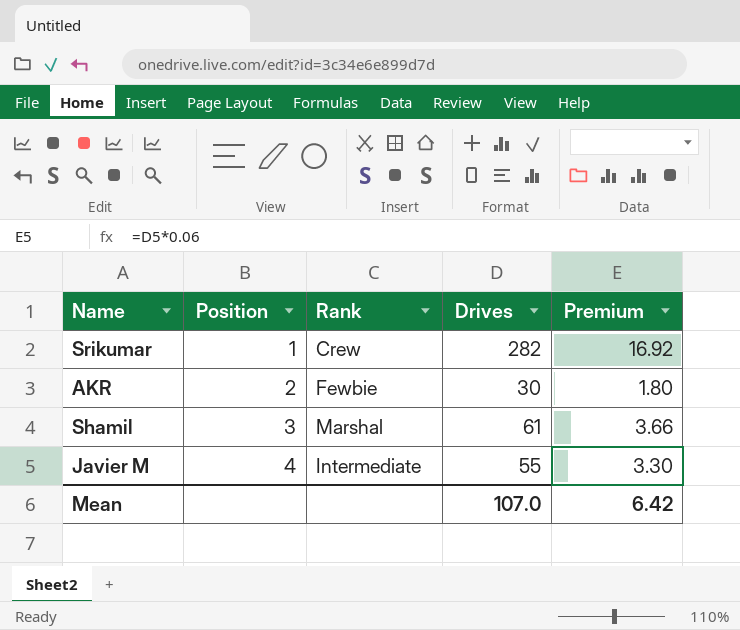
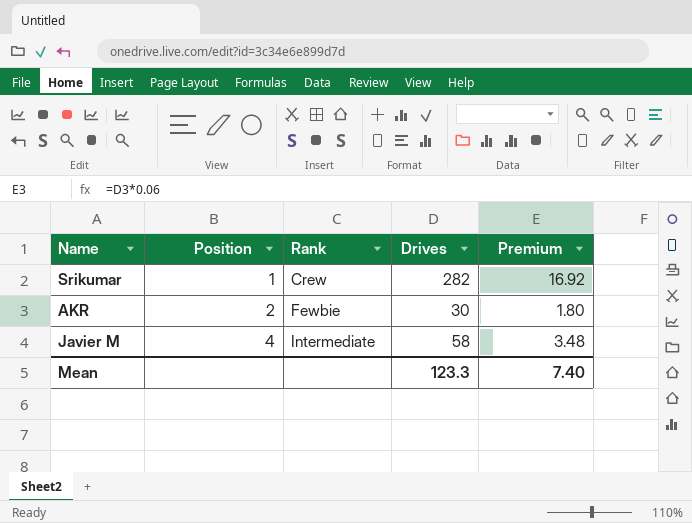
row Shamil: 3 | Marshal | 61 | 3.66 -> none
Javier M | Drives: 55 -> 58
Javier M | Premium: 3.30 -> 3.48
Mean | Drives: 107.0 -> 123.3
Mean | Premium: 6.42 -> 7.40

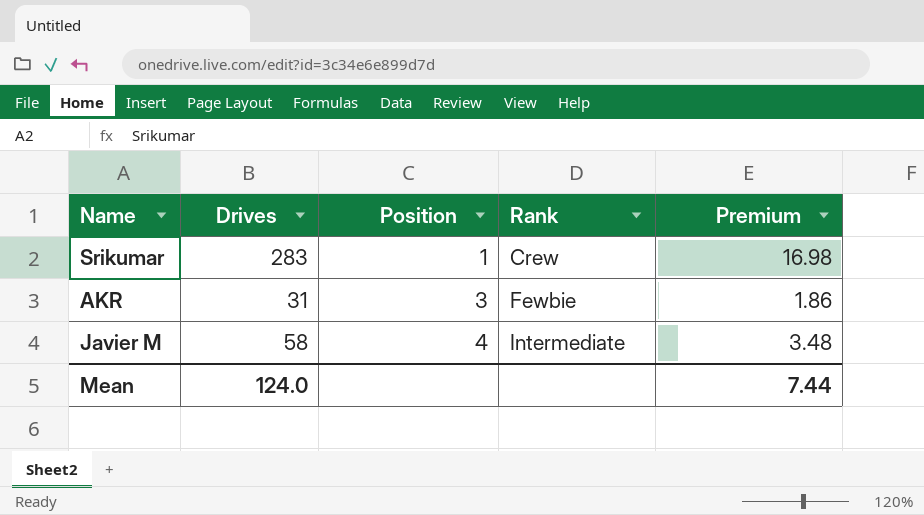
column Drives | position: 4 -> 2
Srikumar | Drives: 282 -> 283
Srikumar | Premium: 16.92 -> 16.98
AKR | Drives: 30 -> 31
AKR | Position: 2 -> 3
AKR | Premium: 1.80 -> 1.86
Mean | Drives: 123.3 -> 124.0
Mean | Premium: 7.40 -> 7.44

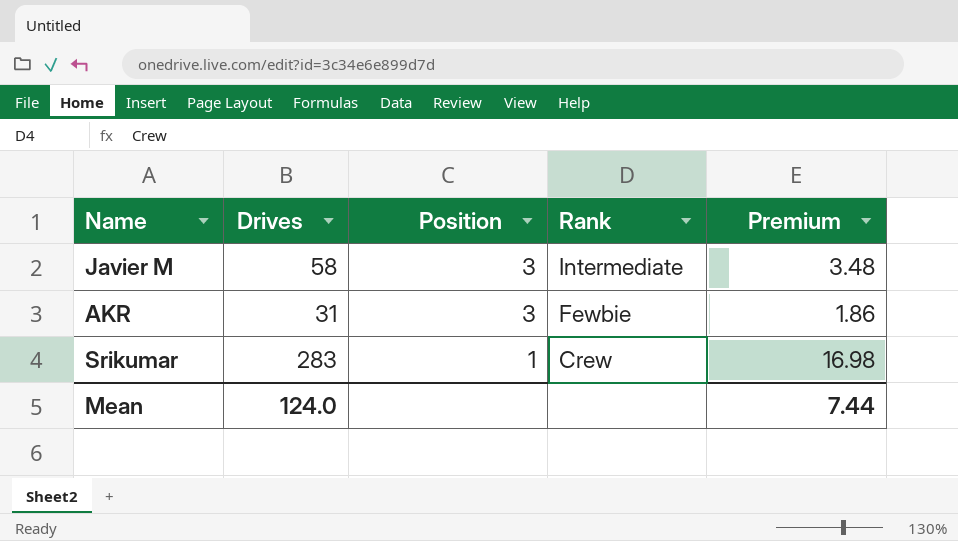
row order: Position ascending -> Position descending
Javier M | Position: 4 -> 3

